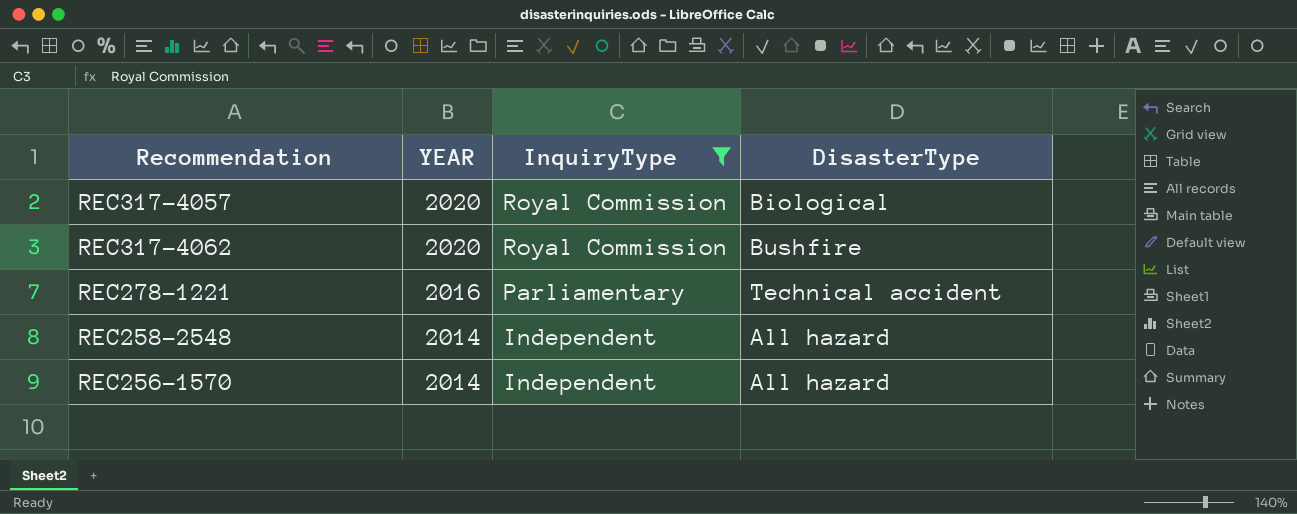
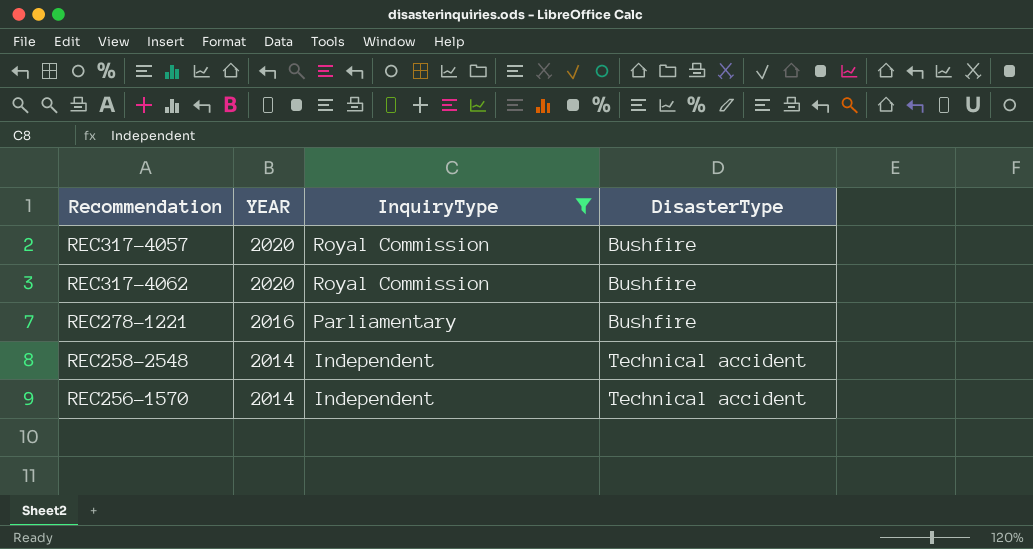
REC317-4057 | DisasterType: Biological -> Bushfire
REC278-1221 | DisasterType: Technical accident -> Bushfire
REC258-2548 | DisasterType: All hazard -> Technical accident
REC256-1570 | DisasterType: All hazard -> Technical accident

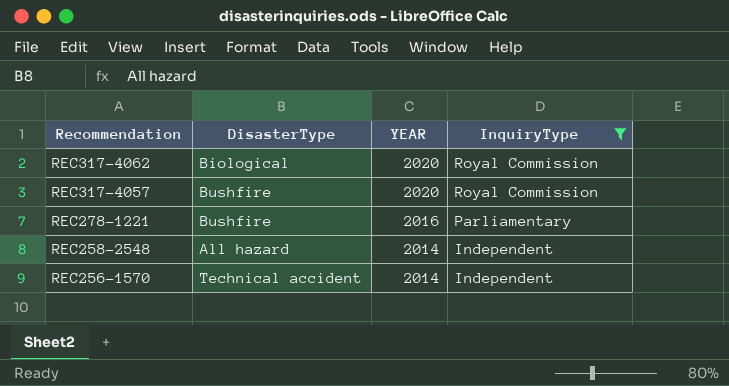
row order: YEAR descending -> Recommendation descending
column DisasterType | position: 4 -> 2
REC317-4062 | DisasterType: Bushfire -> Biological
REC258-2548 | DisasterType: Technical accident -> All hazard

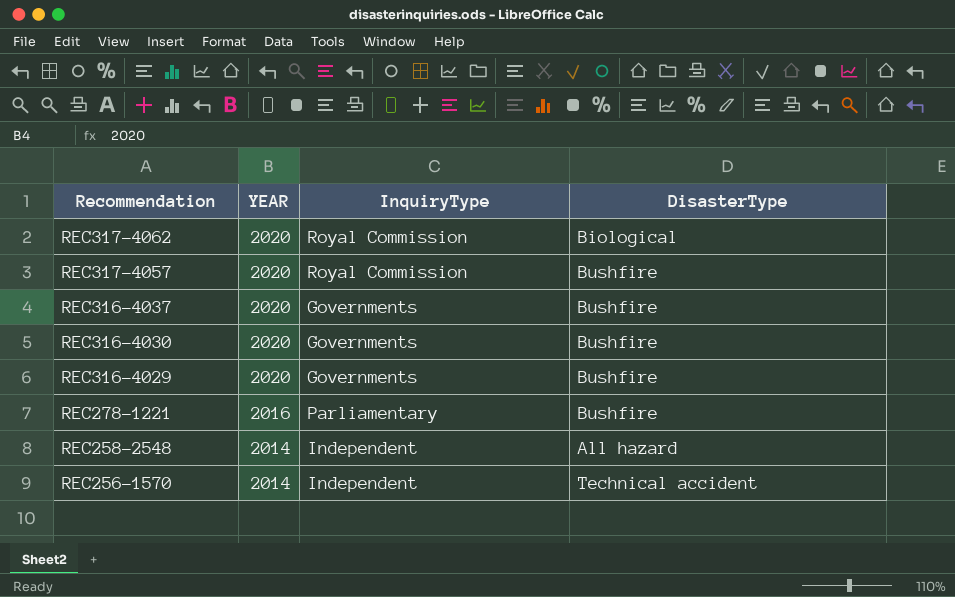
filter: InquiryType != Governments -> none
column DisasterType | position: 2 -> 4

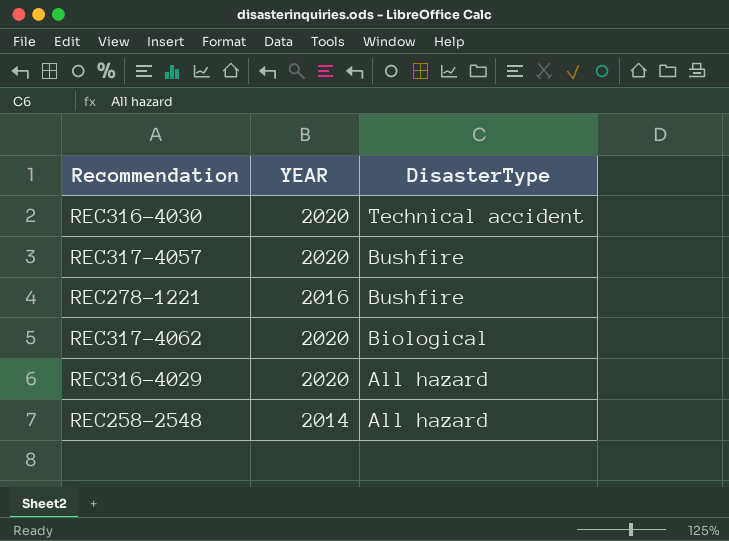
row order: Recommendation descending -> DisasterType descending
column InquiryType | position: 3 -> none
row REC316-4037: 2020 | Governments | Bushfire -> none
row REC256-1570: 2014 | Independent | Technical accident -> none
REC316-4030 | DisasterType: Bushfire -> Technical accident
REC316-4029 | DisasterType: Bushfire -> All hazard

